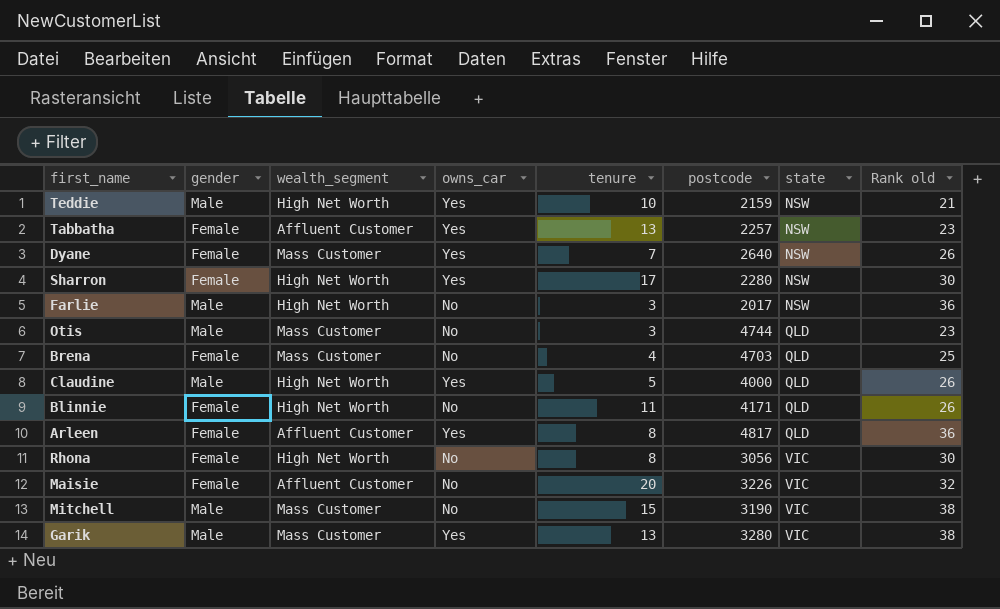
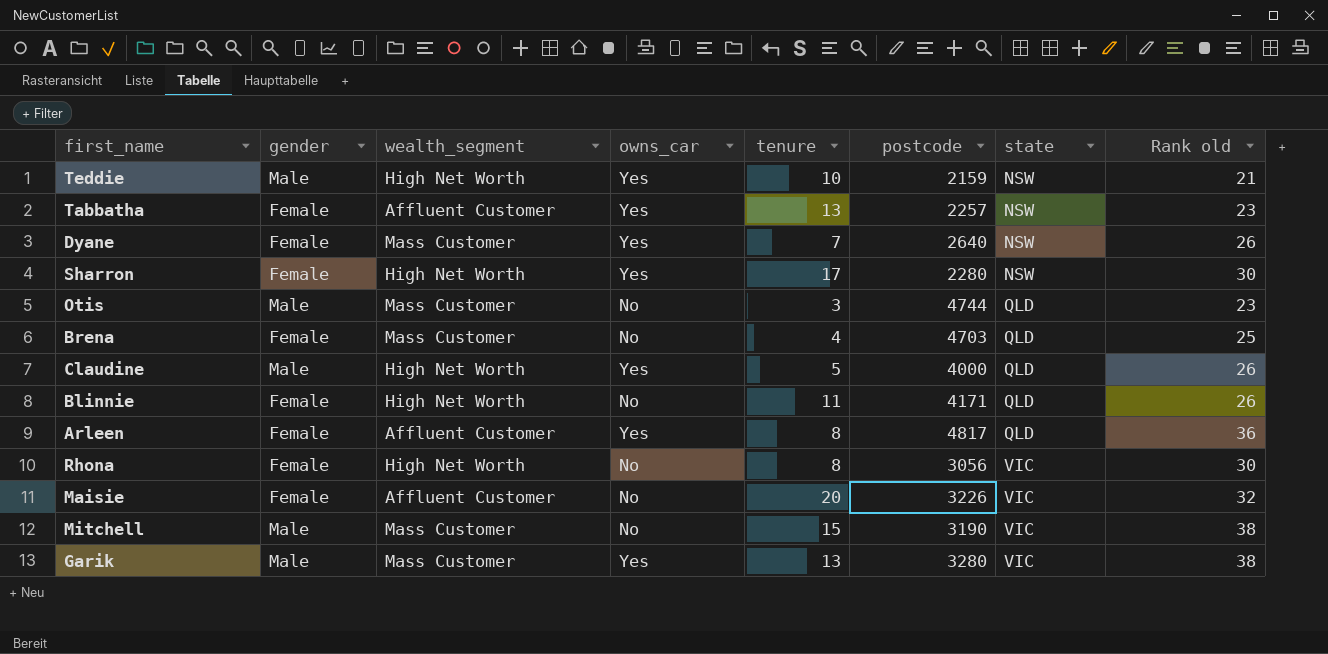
row Farlie: Male | High Net Worth | No | 3 | 2017 | NSW | 36 -> none

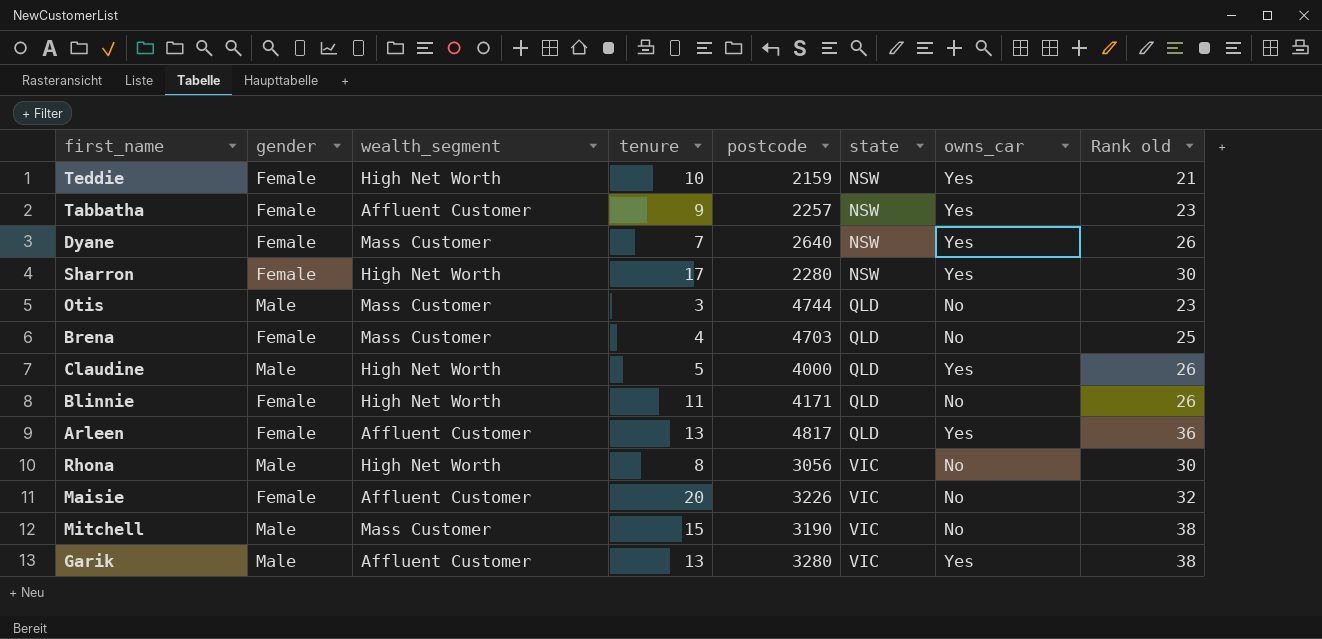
column owns_car | position: 4 -> 7
Teddie | gender: Male -> Female
Tabbatha | tenure: 13 -> 9
Arleen | tenure: 8 -> 13
Rhona | gender: Female -> Male
Garik | wealth_segment: Mass Customer -> Affluent Customer

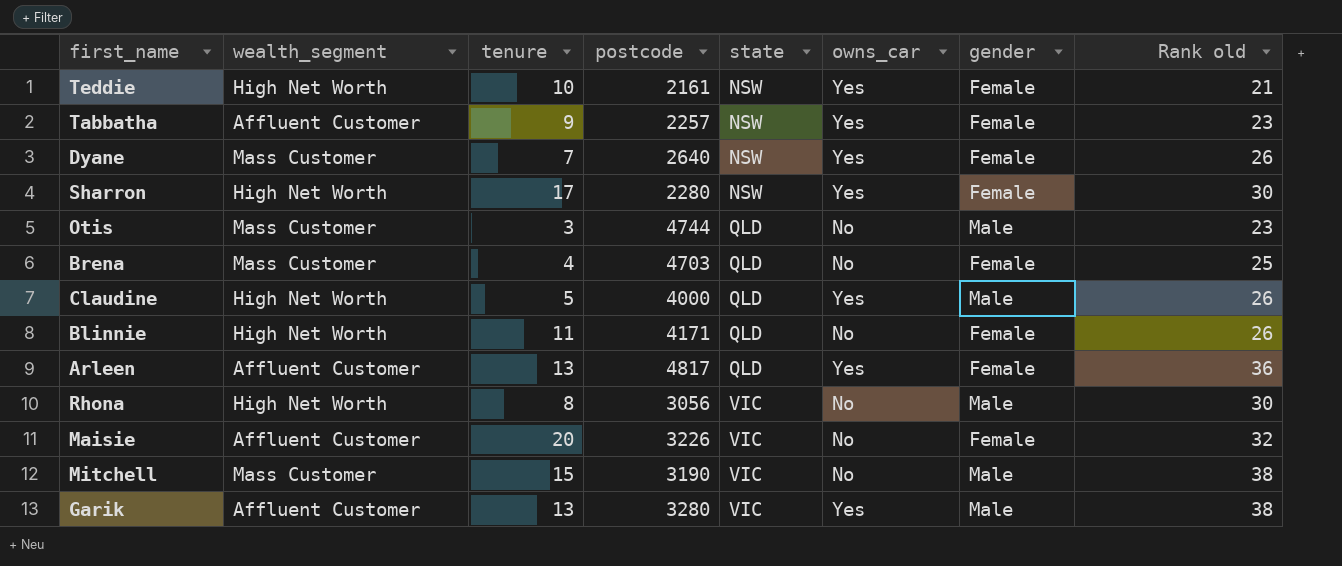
column gender | position: 2 -> 7
Teddie | postcode: 2159 -> 2161

